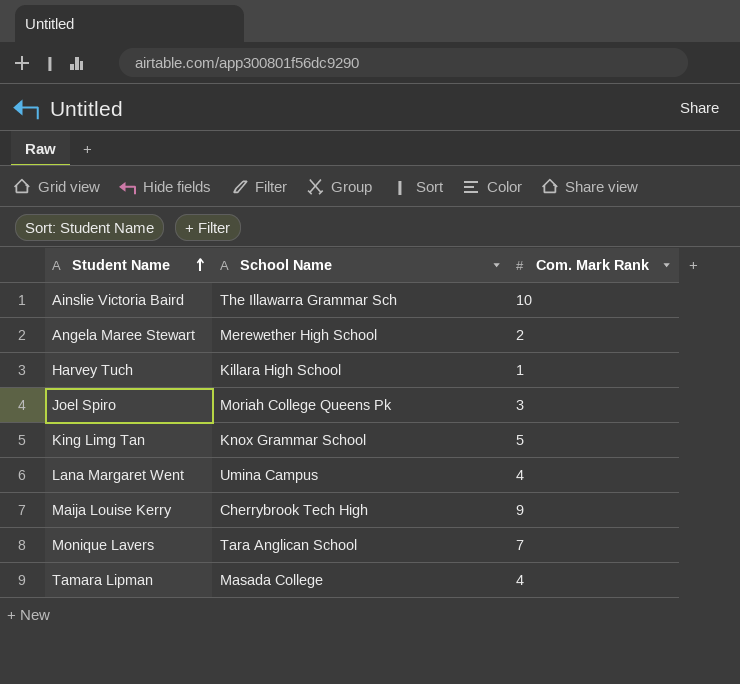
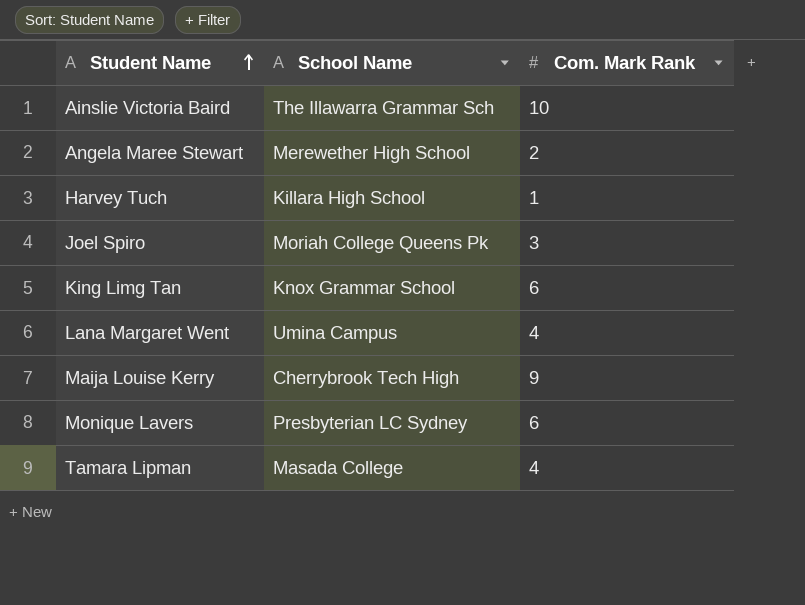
King Limg Tan | Com. Mark Rank: 5 -> 6
Monique Lavers | School Name: Tara Anglican School -> Presbyterian LC Sydney
Monique Lavers | Com. Mark Rank: 7 -> 6

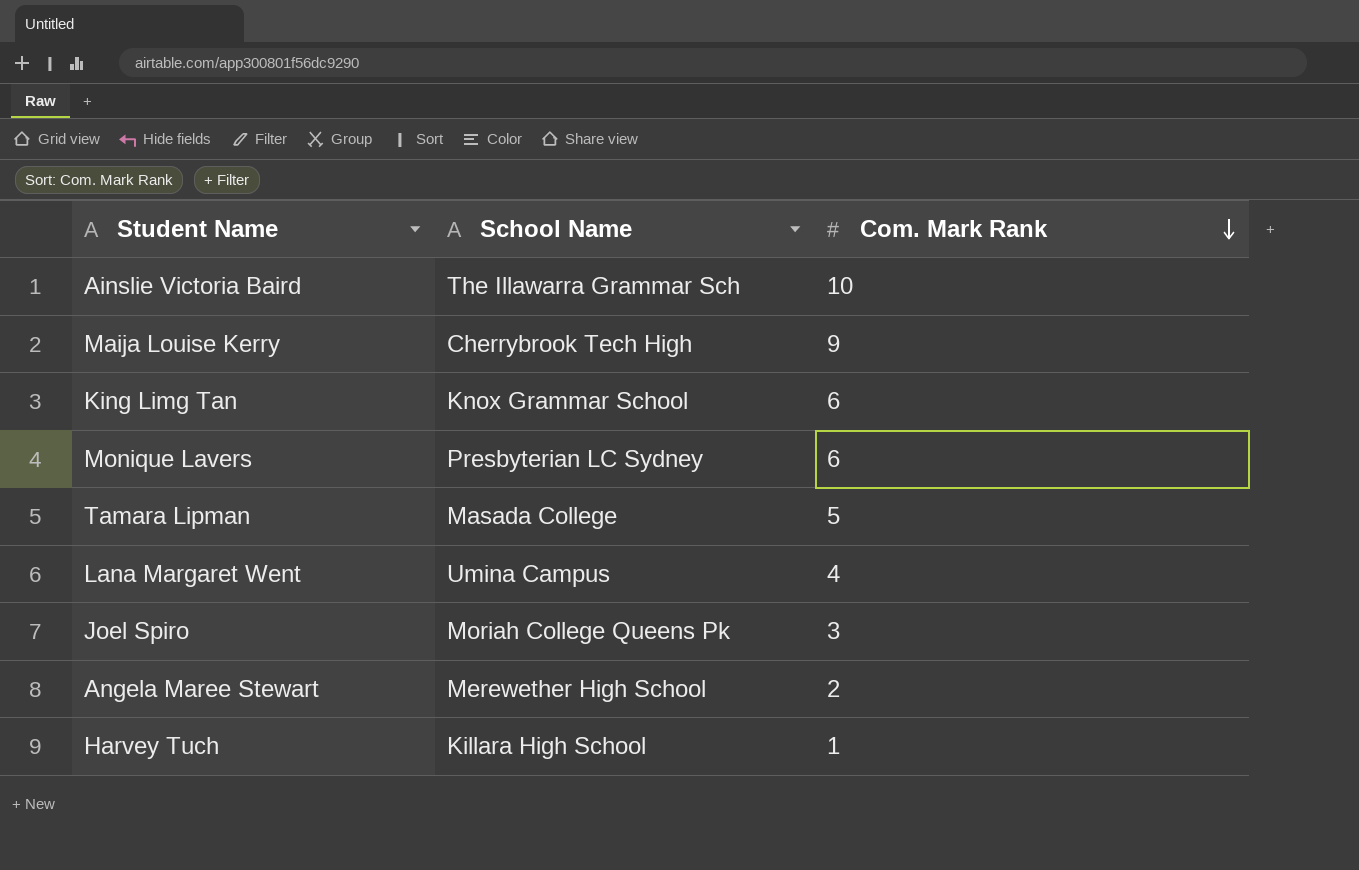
row order: Student Name ascending -> Com. Mark Rank descending
Tamara Lipman | Com. Mark Rank: 4 -> 5

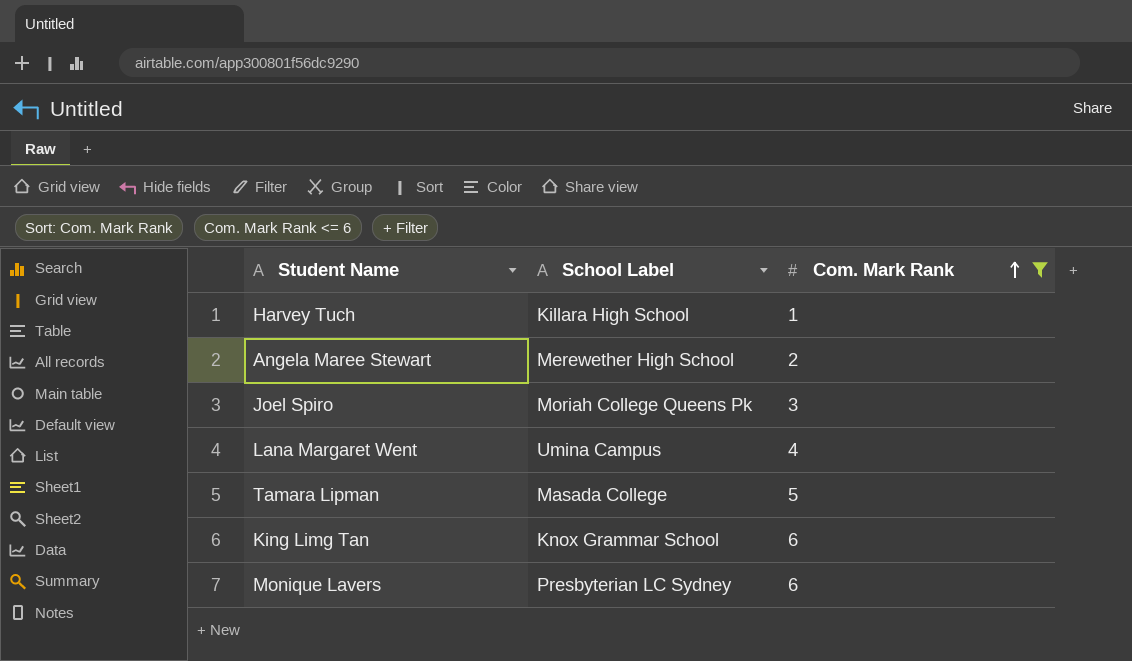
filter: none -> Com. Mark Rank <= 6
row order: Com. Mark Rank descending -> Com. Mark Rank ascending
column name: School Name -> School Label

